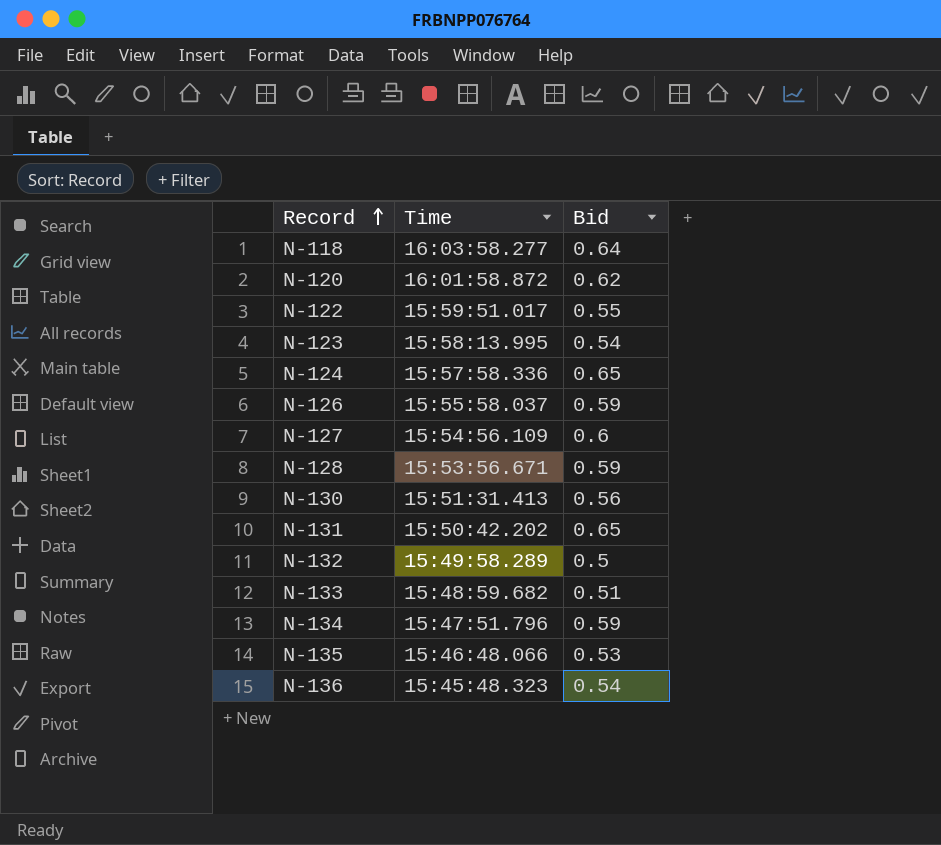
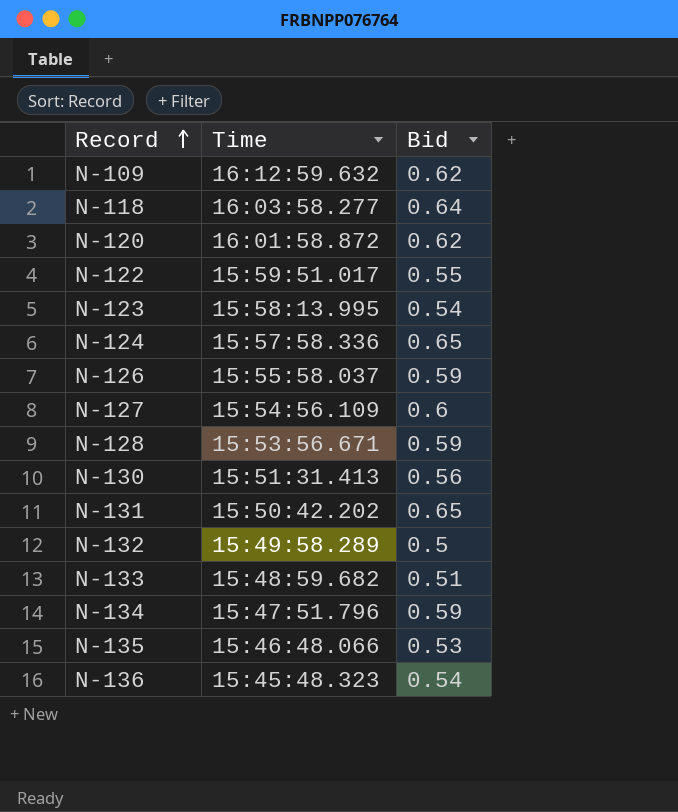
row N-109: none -> 16:12:59.632 | 0.62

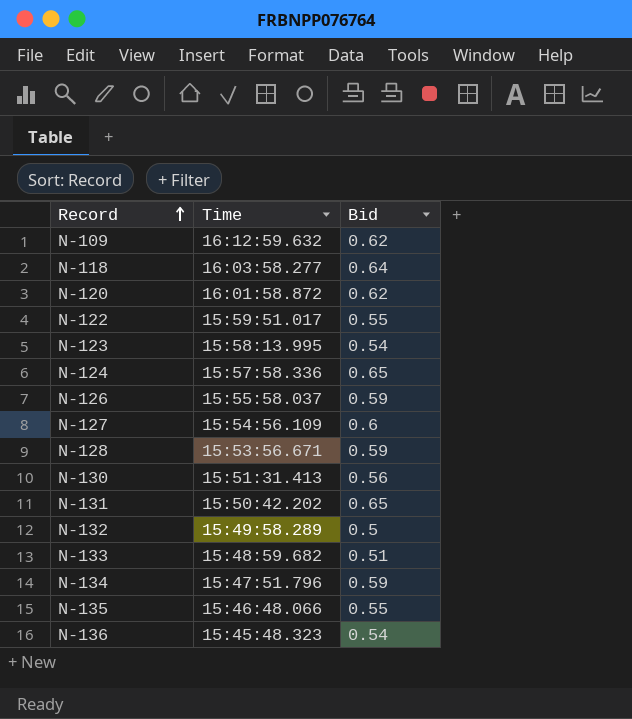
N-135 | Bid: 0.53 -> 0.55

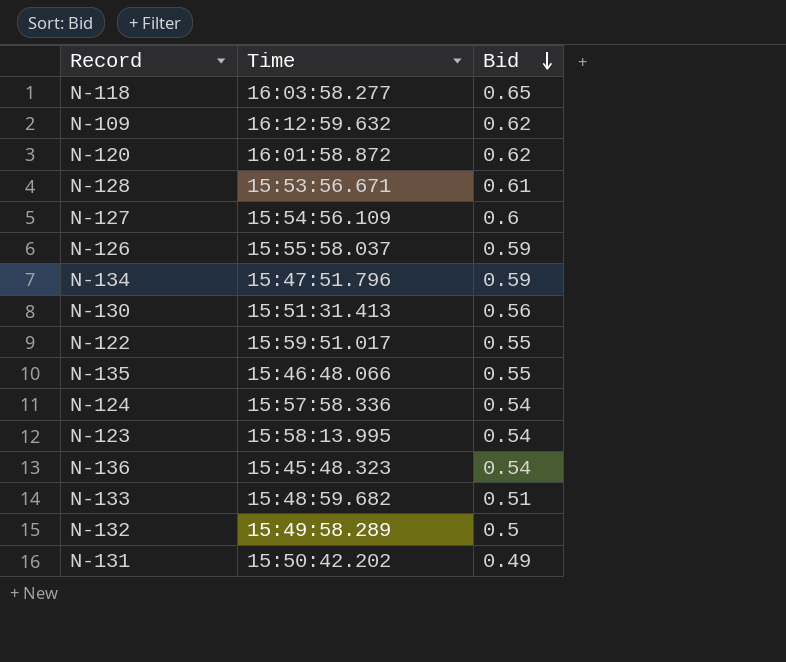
row order: Record ascending -> Bid descending
N-118 | Bid: 0.64 -> 0.65
N-128 | Bid: 0.59 -> 0.61
N-124 | Bid: 0.65 -> 0.54
N-131 | Bid: 0.65 -> 0.49

